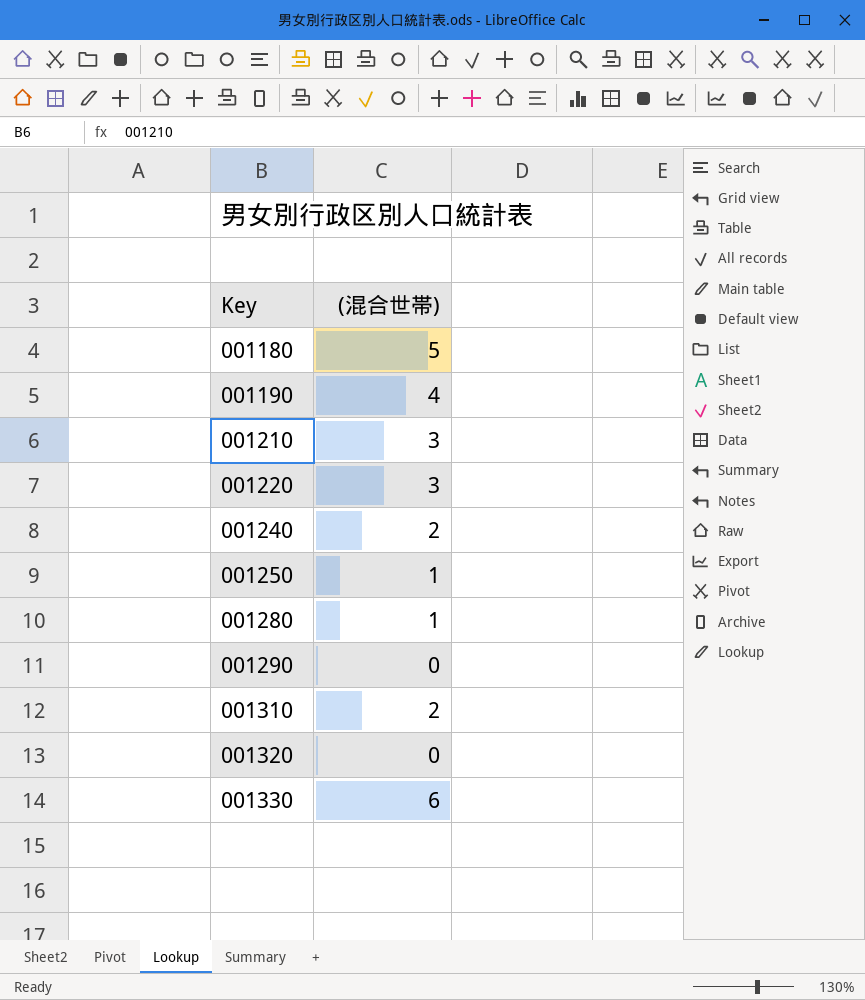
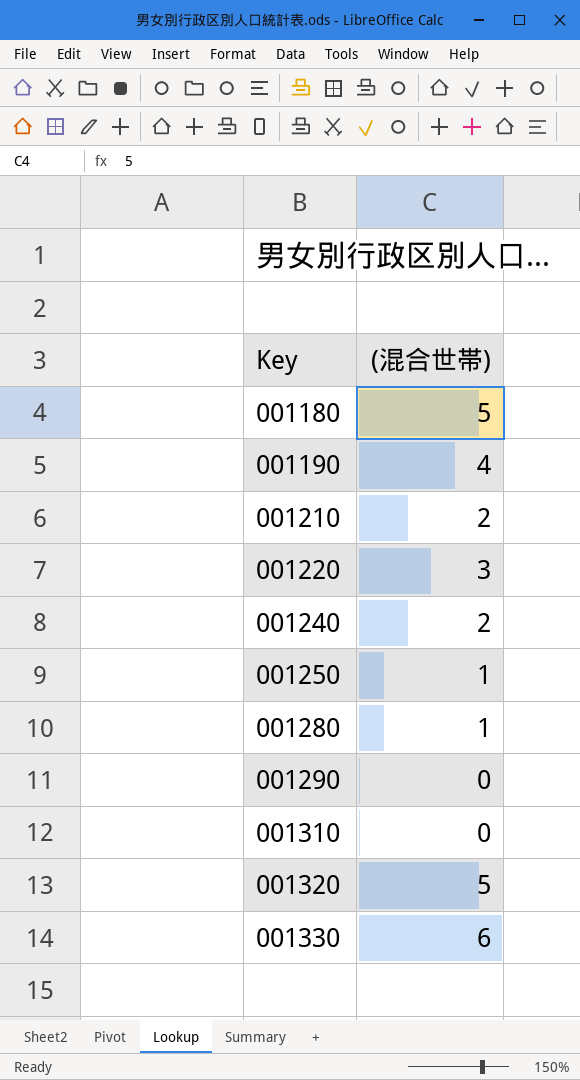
001210 | (混合世帯): 3 -> 2
001310 | (混合世帯): 2 -> 0
001320 | (混合世帯): 0 -> 5

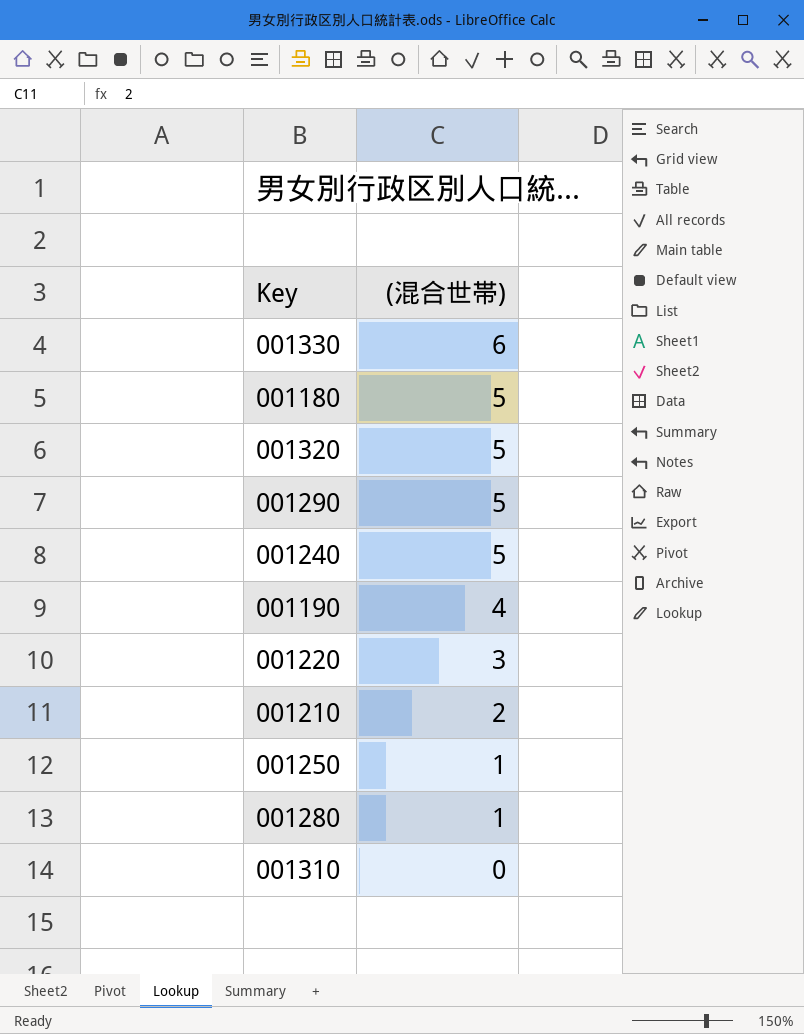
row order: Key ascending -> (混合世帯) descending
001290 | (混合世帯): 0 -> 5
001240 | (混合世帯): 2 -> 5

